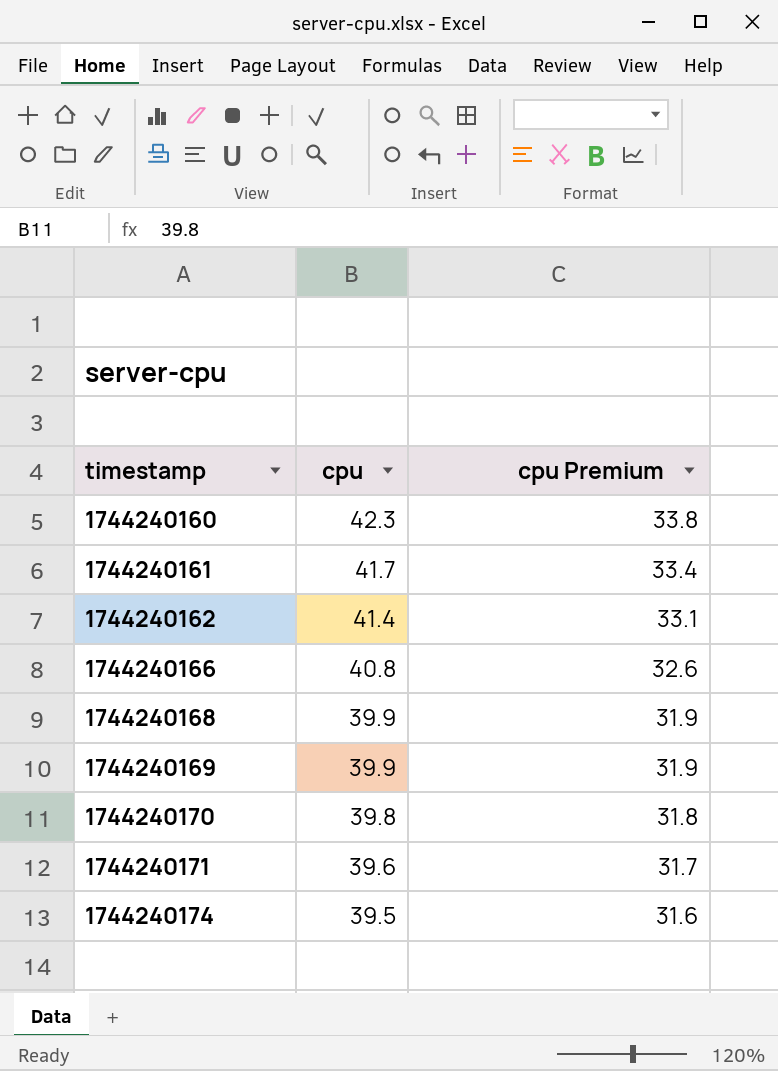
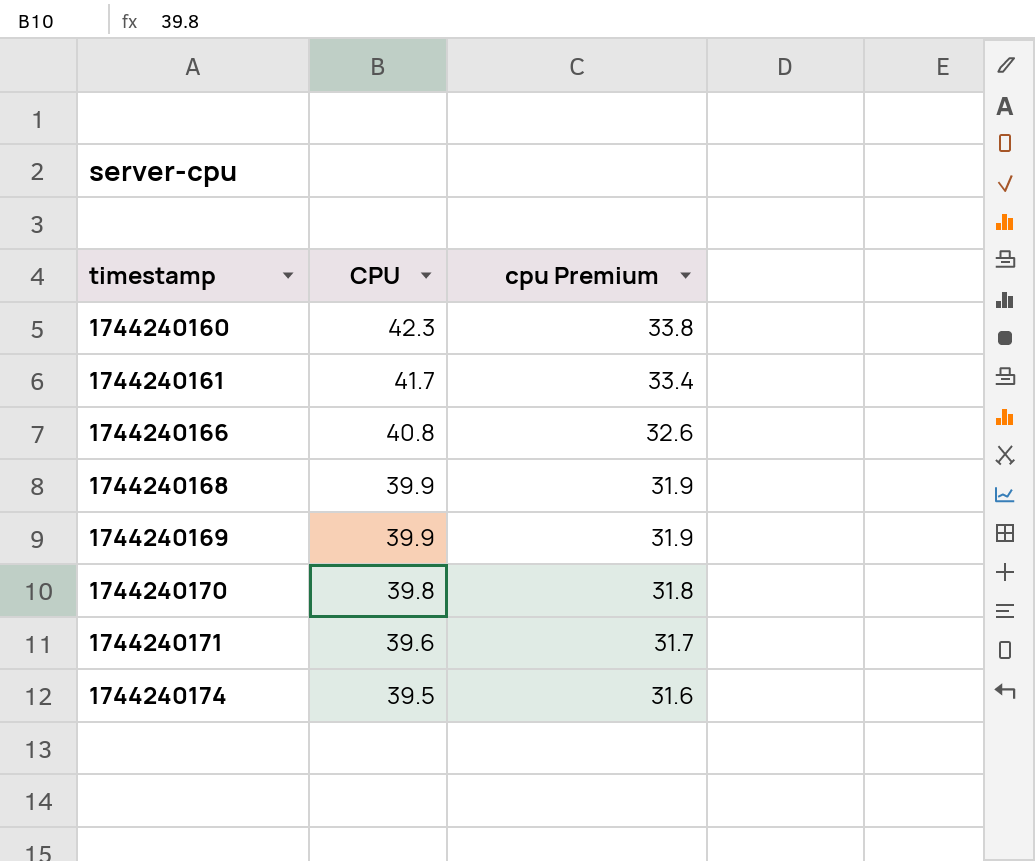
column name: cpu -> CPU
row 1744240162: 41.4 | 33.1 -> none

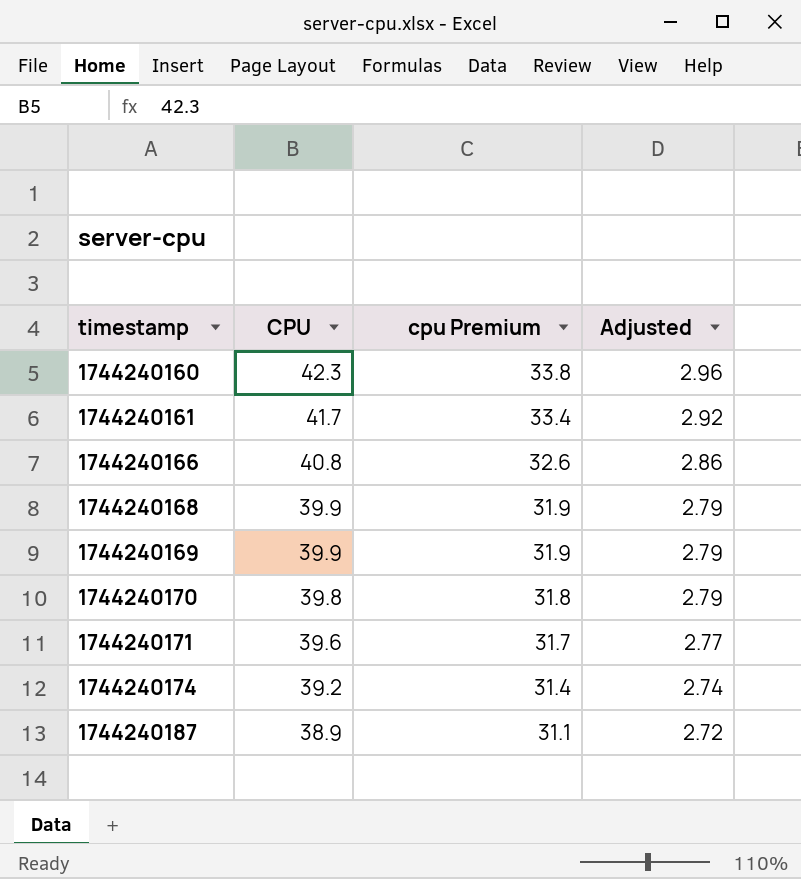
column Adjusted | formula: none -> [CPU] * 0.07
1744240174 | CPU: 39.5 -> 39.2
1744240174 | cpu Premium: 31.6 -> 31.4
row 1744240187: none -> 38.9 | 31.1 | 2.72

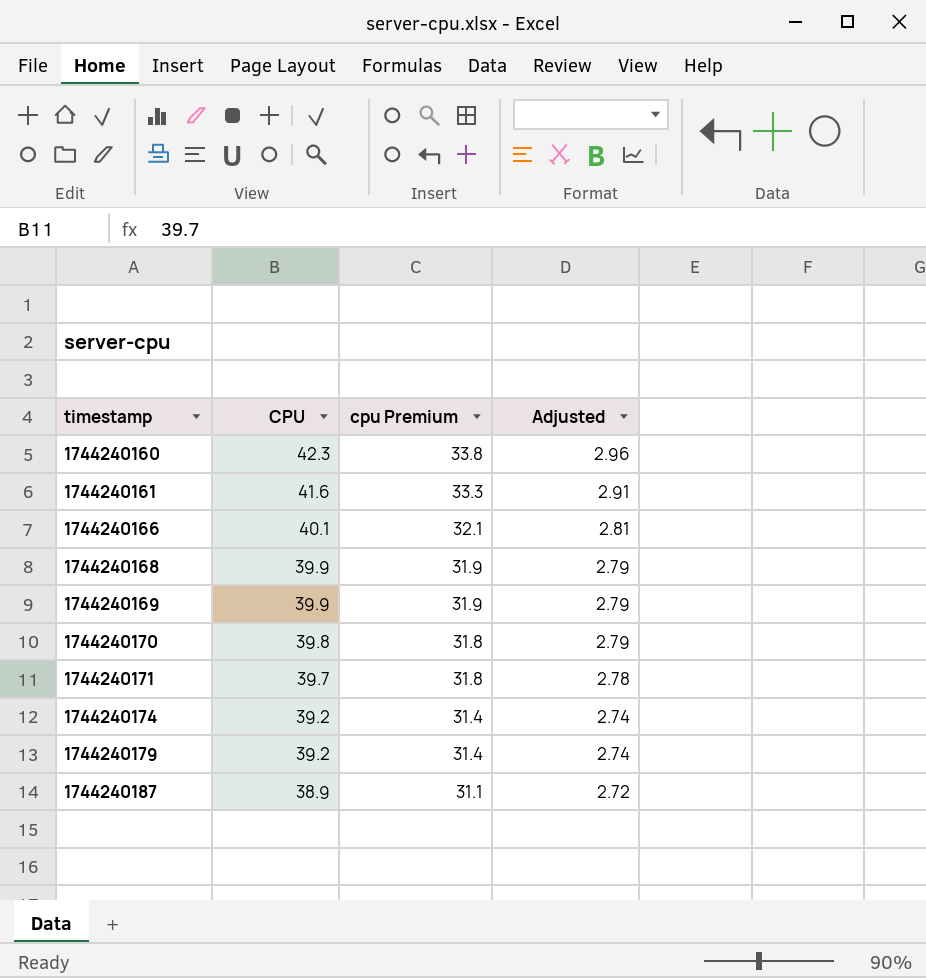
1744240161 | CPU: 41.7 -> 41.6
1744240161 | cpu Premium: 33.4 -> 33.3
1744240161 | Adjusted: 2.92 -> 2.91
1744240166 | CPU: 40.8 -> 40.1
1744240166 | cpu Premium: 32.6 -> 32.1
1744240166 | Adjusted: 2.86 -> 2.81
1744240171 | CPU: 39.6 -> 39.7
1744240171 | cpu Premium: 31.7 -> 31.8
1744240171 | Adjusted: 2.77 -> 2.78
row 1744240179: none -> 39.2 | 31.4 | 2.74

